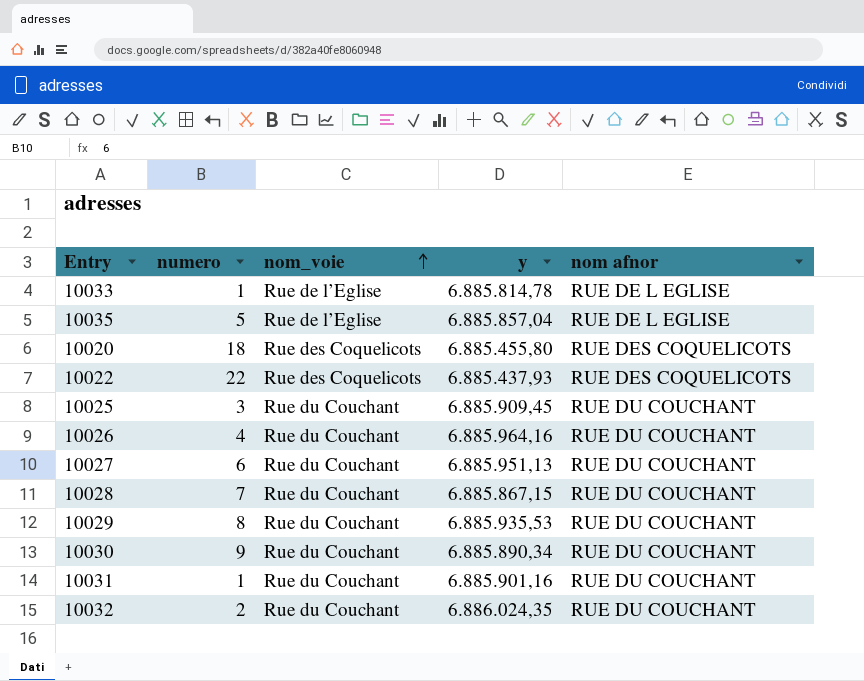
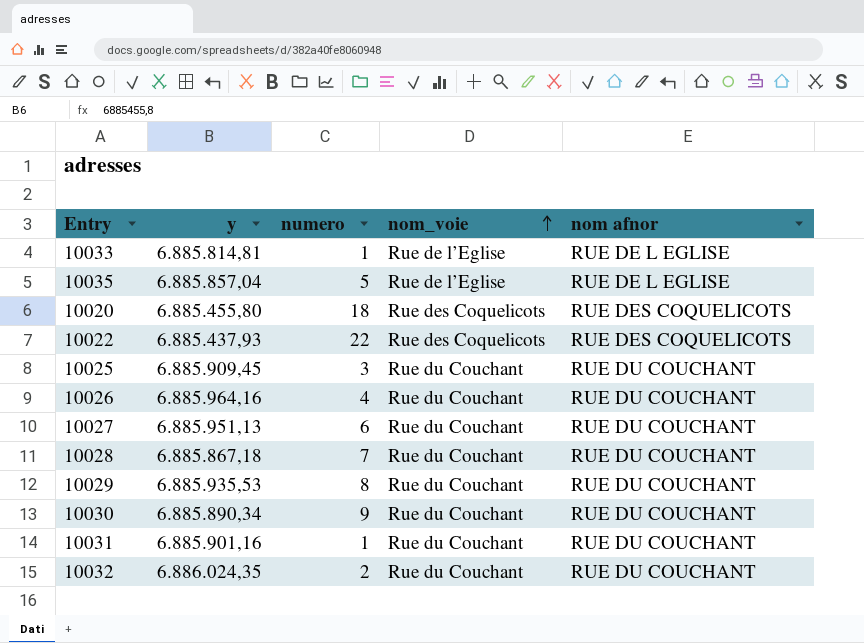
column y | position: 4 -> 2
10033 | y: 6.885.814,78 -> 6.885.814,81
10028 | y: 6.885.867,15 -> 6.885.867,18

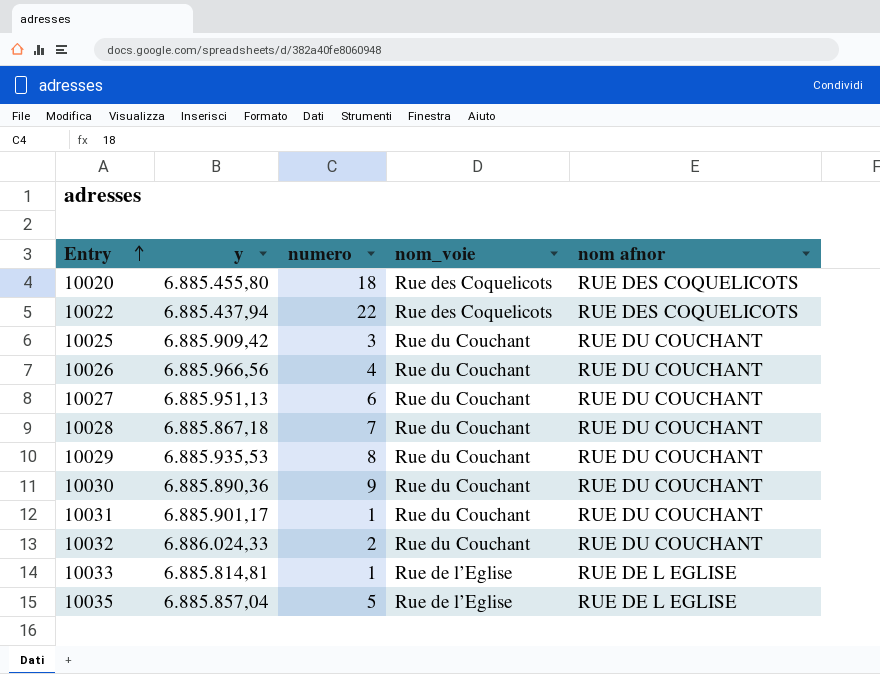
row order: nom_voie ascending -> Entry ascending
10022 | y: 6.885.437,93 -> 6.885.437,94
10025 | y: 6.885.909,45 -> 6.885.909,42
10026 | y: 6.885.964,16 -> 6.885.966,56
10030 | y: 6.885.890,34 -> 6.885.890,36
10031 | y: 6.885.901,16 -> 6.885.901,17
10032 | y: 6.886.024,35 -> 6.886.024,33

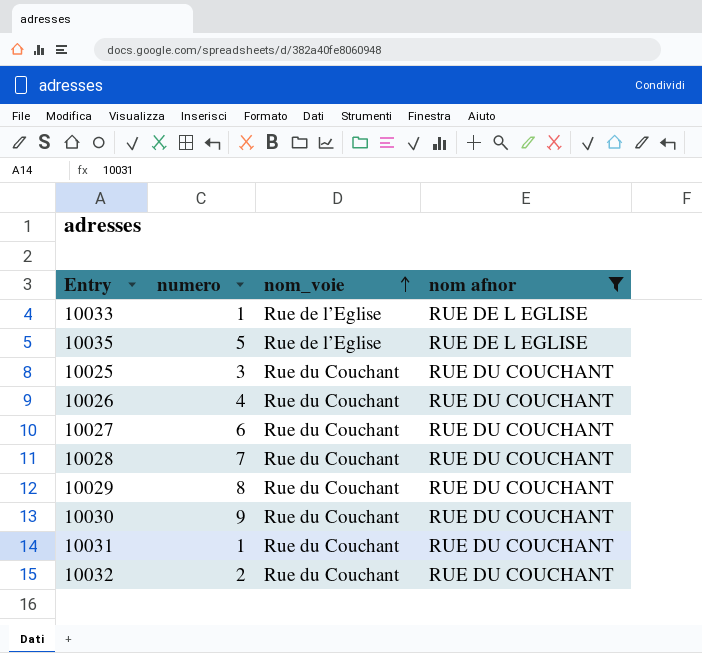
filter: none -> nom afnor != RUE DES COQUELICOTS
row order: Entry ascending -> nom_voie ascending
column y | position: 2 -> none

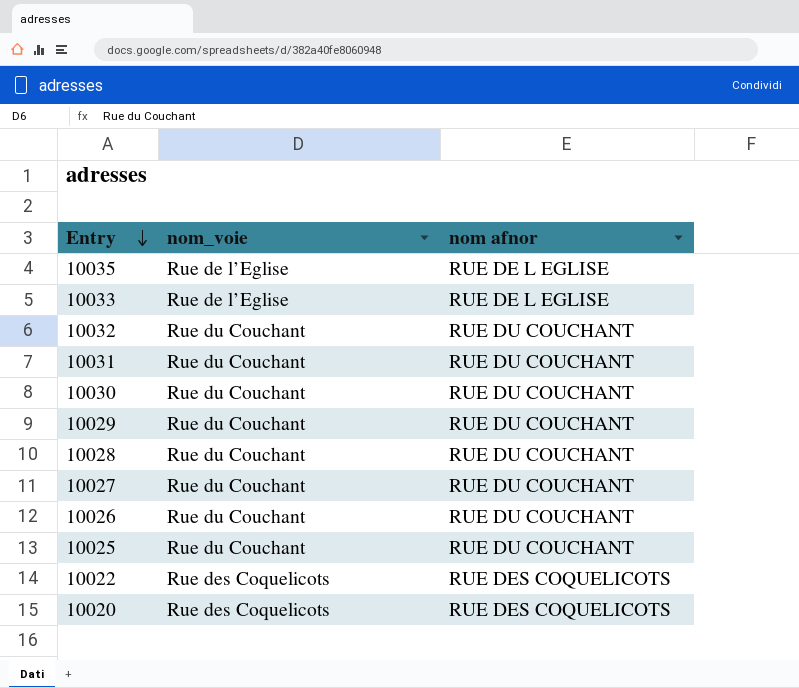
filter: nom afnor != RUE DES COQUELICOTS -> none
row order: nom_voie ascending -> Entry descending
column numero | position: 2 -> none

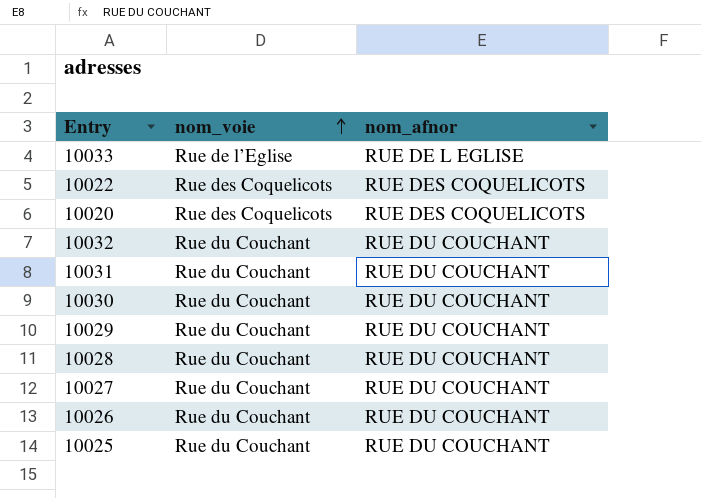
row order: Entry descending -> nom_voie ascending
column name: nom afnor -> nom_afnor
row 10035: Rue de l’Eglise | RUE DE L EGLISE -> none

